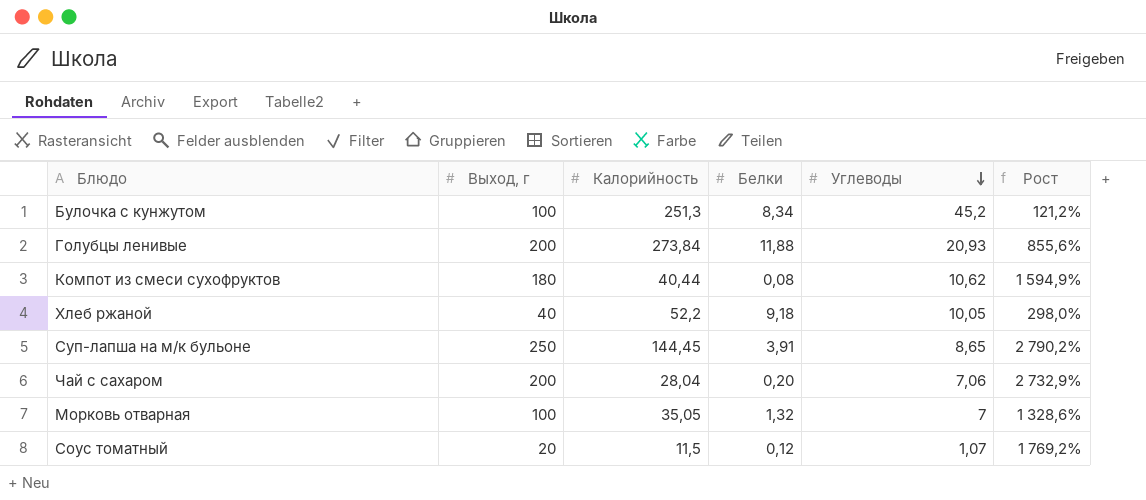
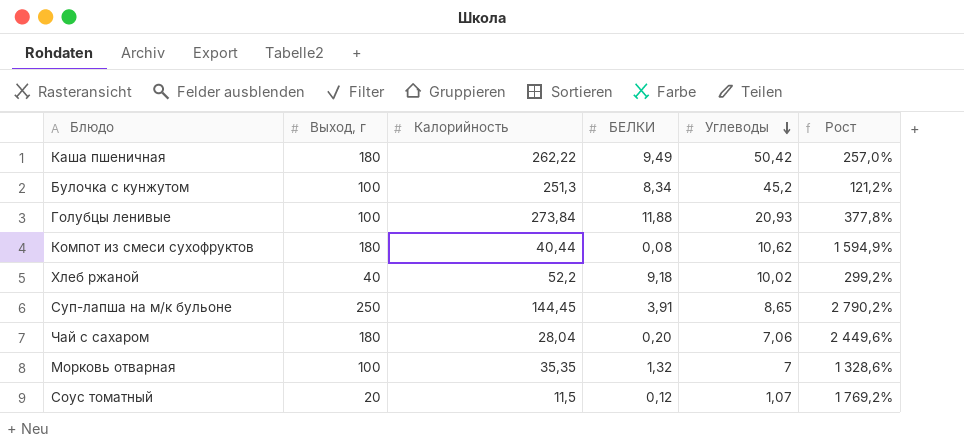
column name: Белки -> БЕЛКИ
row Каша пшеничная: none -> 180 | 262,22 | 9,49 | 50,42 | 257,0%
Голубцы ленивые | Выход, г: 200 -> 100
Голубцы ленивые | Рост: 855,6% -> 377,8%
Хлеб ржаной | Углеводы: 10,05 -> 10,02
Хлеб ржаной | Рост: 298,0% -> 299,2%
Чай с сахаром | Выход, г: 200 -> 180
Чай с сахаром | Рост: 2 732,9% -> 2 449,6%
Морковь отварная | Калорийность: 35,05 -> 35,35

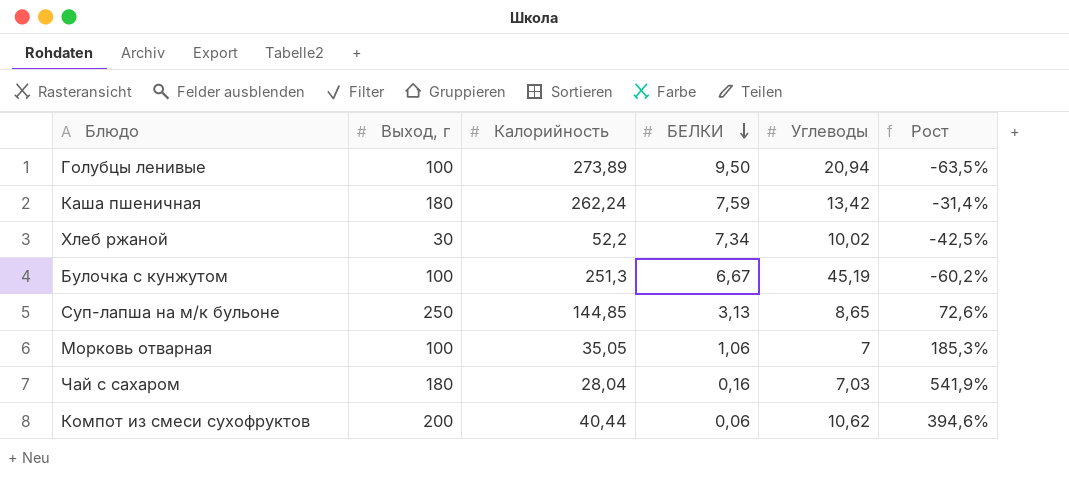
row order: Углеводы descending -> БЕЛКИ descending
column Рост | formula: ([Выход, г] - [Углеводы]) / [Углеводы] -> ([Выход, г] - [Калорийность]) / [Калорийность]
row Соус томатный: 20 | 11,5 | 0,12 | 1,07 | 1 769,2% -> none
Голубцы ленивые | Калорийность: 273,84 -> 273,89
Голубцы ленивые | БЕЛКИ: 11,88 -> 9,50
Голубцы ленивые | Углеводы: 20,93 -> 20,94
Каша пшеничная | Калорийность: 262,22 -> 262,24
Каша пшеничная | БЕЛКИ: 9,49 -> 7,59
Каша пшеничная | Углеводы: 50,42 -> 13,42
Хлеб ржаной | Выход, г: 40 -> 30
Хлеб ржаной | БЕЛКИ: 9,18 -> 7,34
Булочка с кунжутом | БЕЛКИ: 8,34 -> 6,67
Булочка с кунжутом | Углеводы: 45,2 -> 45,19
Суп-лапша на м/к бульоне | Калорийность: 144,45 -> 144,85
Суп-лапша на м/к бульоне | БЕЛКИ: 3,91 -> 3,13
Морковь отварная | Калорийность: 35,35 -> 35,05
Морковь отварная | БЕЛКИ: 1,32 -> 1,06
Чай с сахаром | БЕЛКИ: 0,20 -> 0,16
Чай с сахаром | Углеводы: 7,06 -> 7,03
Компот из смеси сухофруктов | Выход, г: 180 -> 200
Компот из смеси сухофруктов | БЕЛКИ: 0,08 -> 0,06

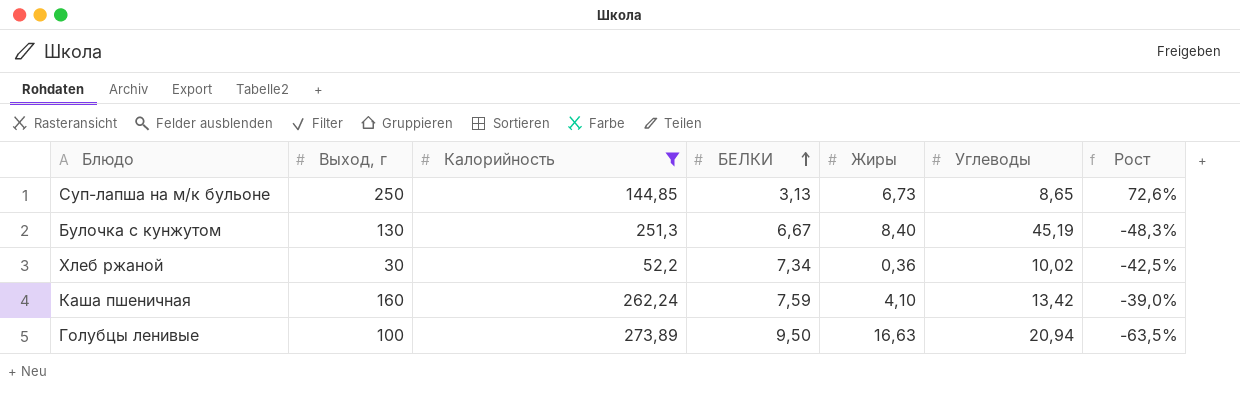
filter: none -> Калорийность >= 52,2
row order: БЕЛКИ descending -> БЕЛКИ ascending
column Жиры | position: none -> 5
Булочка с кунжутом | Выход, г: 100 -> 130
Булочка с кунжутом | Рост: -60,2% -> -48,3%
Каша пшеничная | Выход, г: 180 -> 160
Каша пшеничная | Рост: -31,4% -> -39,0%

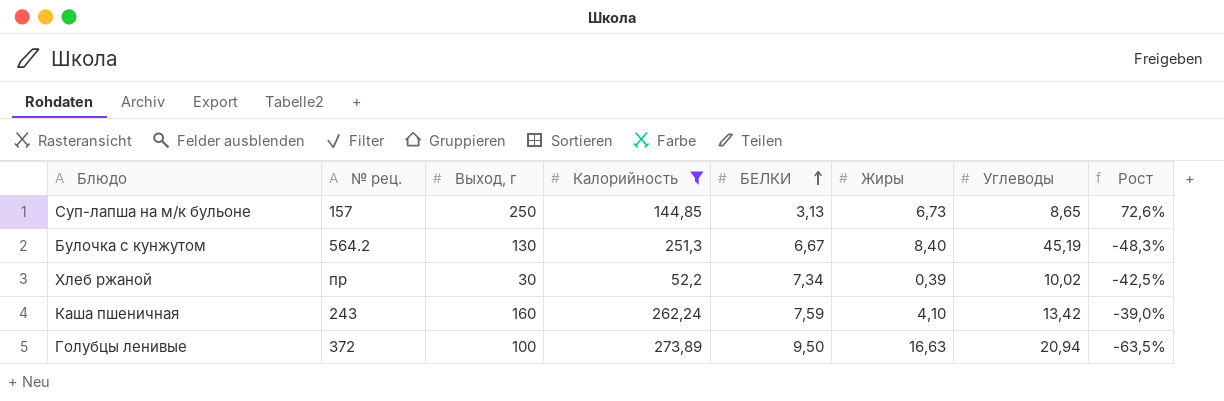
column № рец. | position: none -> 2
Хлеб ржаной | Жиры: 0,36 -> 0,39

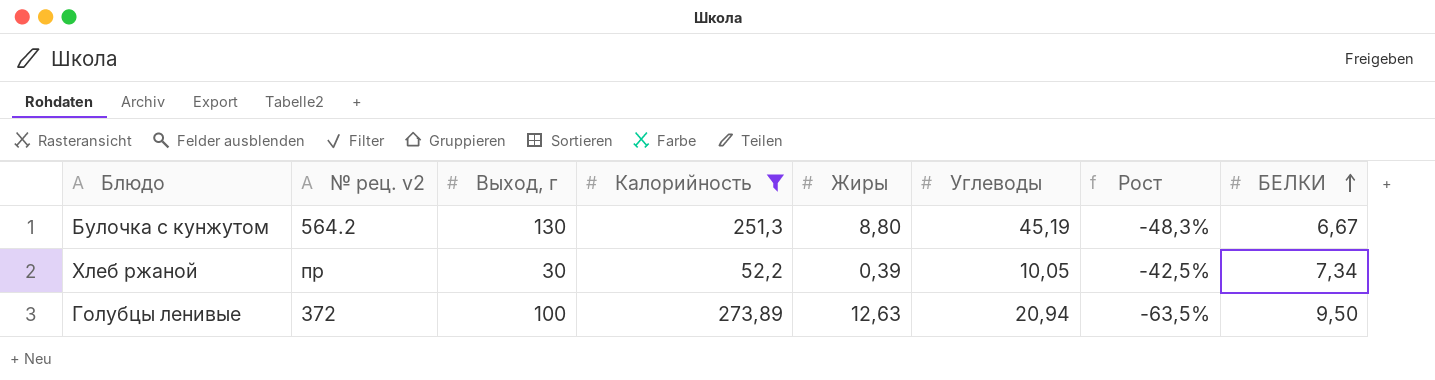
column name: № рец. -> № рец. v2
column БЕЛКИ | position: 5 -> 8
row Суп-лапша на м/к бульоне: 157 | 250 | 144,85 | 3,13 | 6,73 | 8,65 | 72,6% -> none
row Каша пшеничная: 243 | 160 | 262,24 | 7,59 | 4,10 | 13,42 | -39,0% -> none
Булочка с кунжутом | Жиры: 8,40 -> 8,80
Хлеб ржаной | Углеводы: 10,02 -> 10,05
Голубцы ленивые | Жиры: 16,63 -> 12,63

